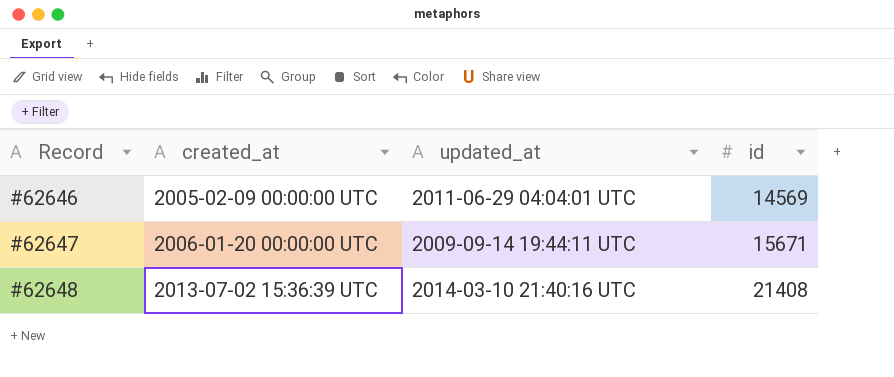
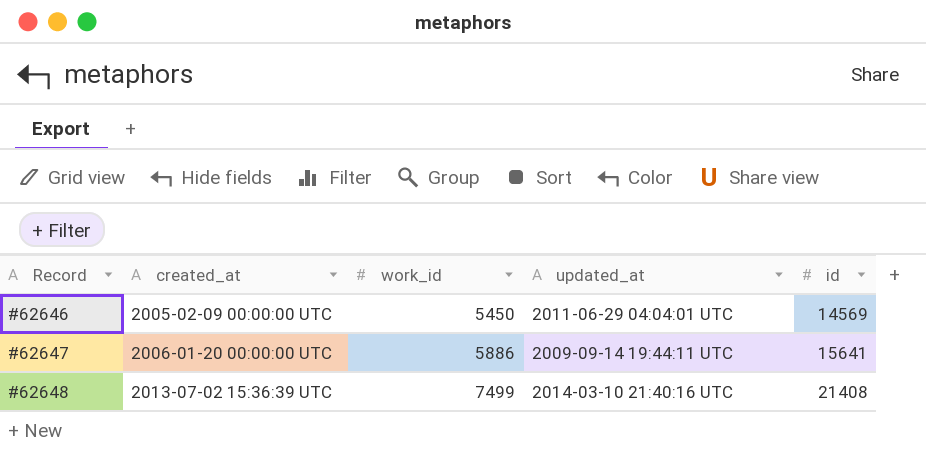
column work_id | position: none -> 3
#62647 | id: 15671 -> 15641

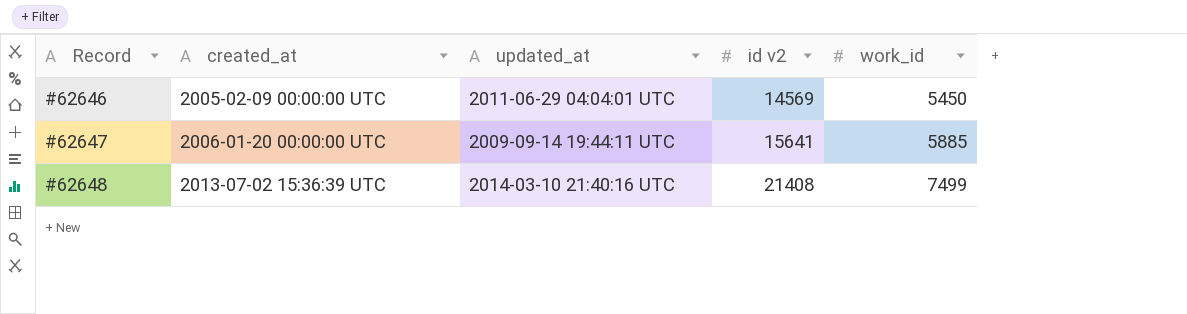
column name: id -> id v2
column work_id | position: 3 -> 5
#62647 | work_id: 5886 -> 5885

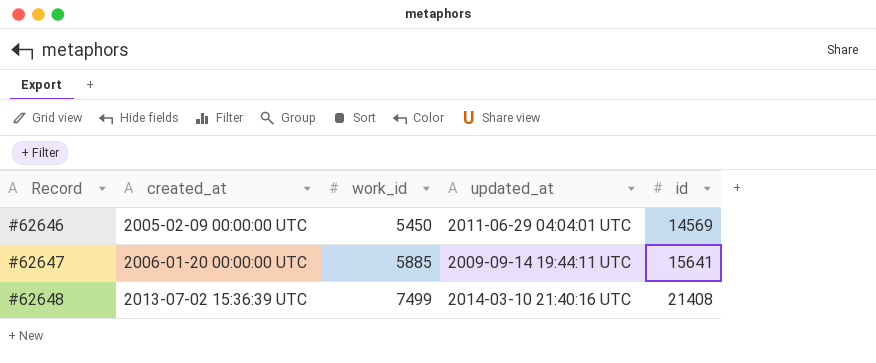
column work_id | position: 5 -> 3
column name: id v2 -> id

